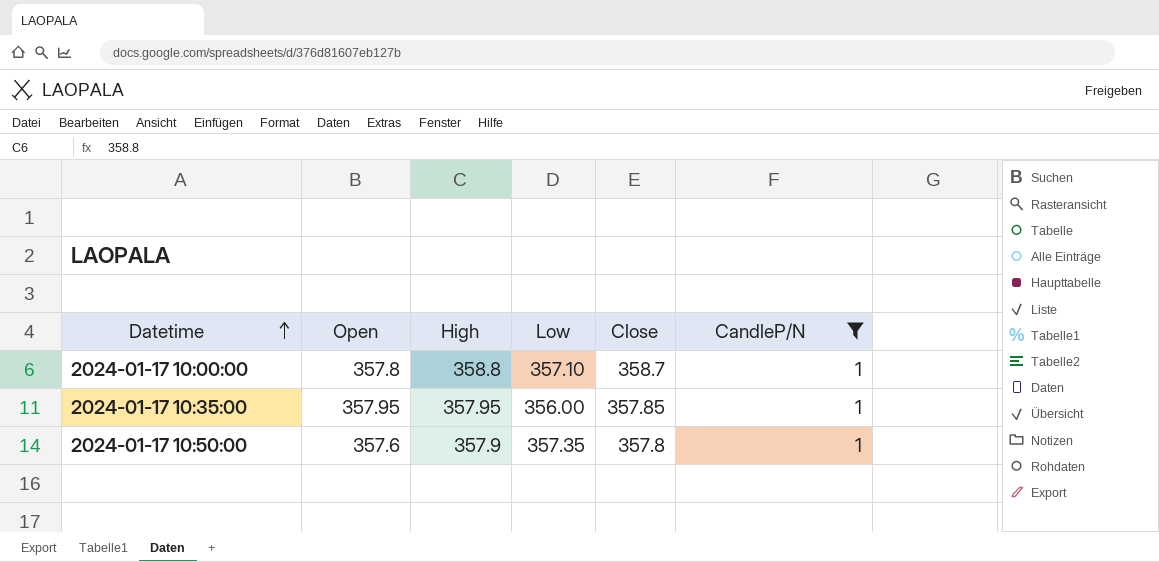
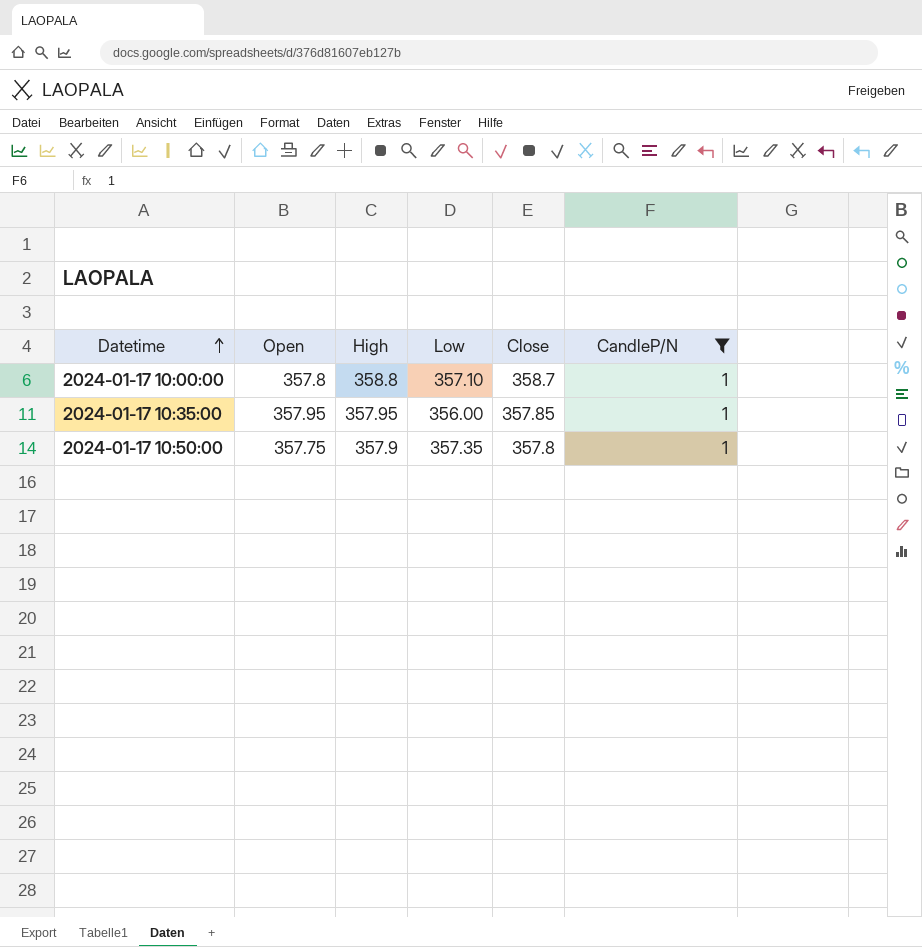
2024-01-17 10:50:00 | Open: 357.6 -> 357.75

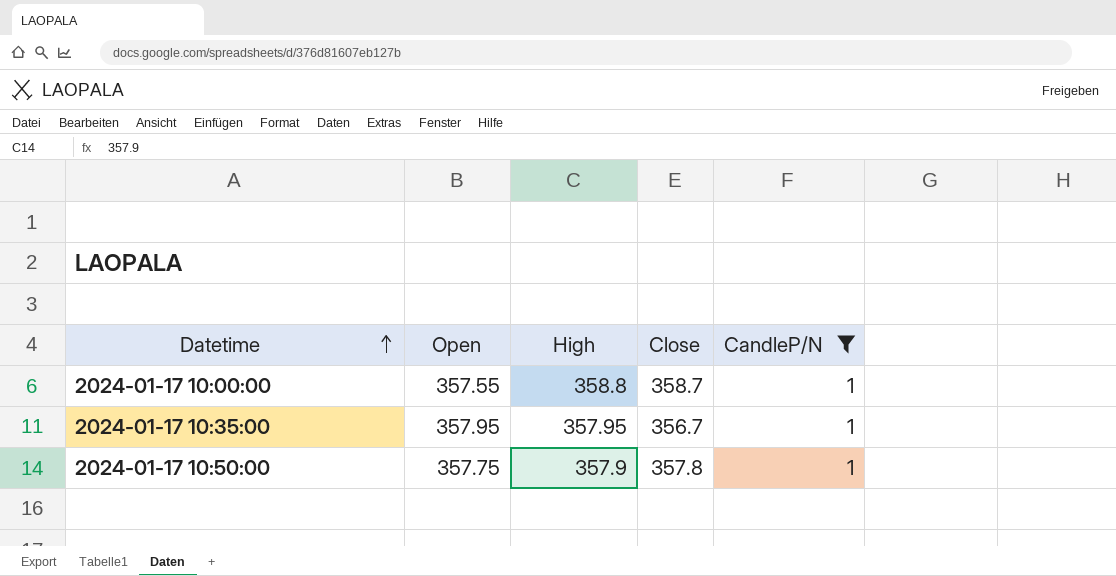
column Low | position: 4 -> none
2024-01-17 10:00:00 | Open: 357.8 -> 357.55
2024-01-17 10:35:00 | Close: 357.85 -> 356.7

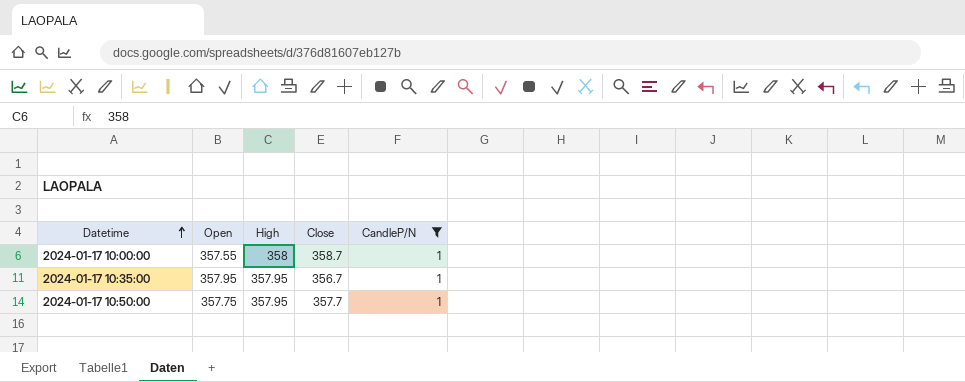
2024-01-17 10:00:00 | High: 358.8 -> 358
2024-01-17 10:50:00 | High: 357.9 -> 357.95
2024-01-17 10:50:00 | Close: 357.8 -> 357.7

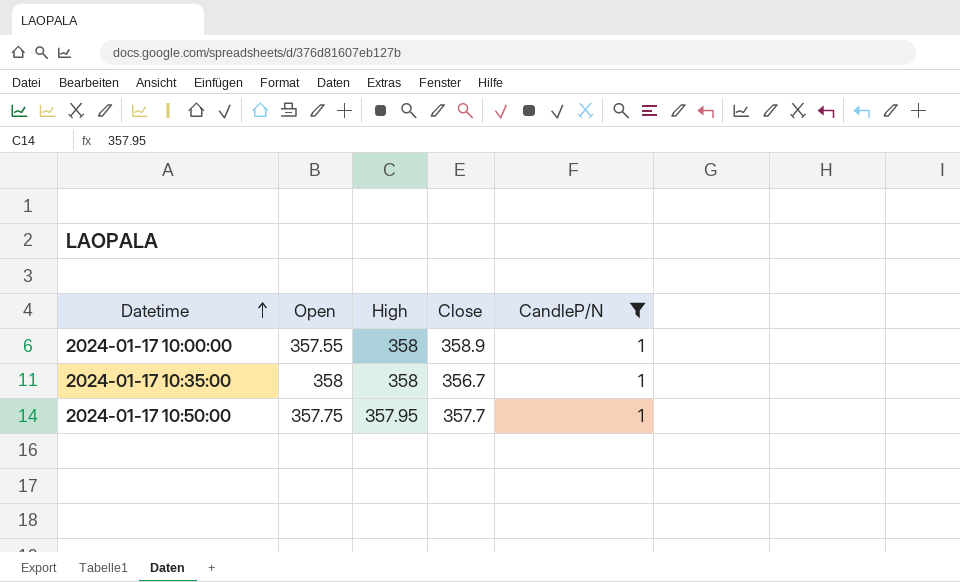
2024-01-17 10:00:00 | Close: 358.7 -> 358.9
2024-01-17 10:35:00 | Open: 357.95 -> 358
2024-01-17 10:35:00 | High: 357.95 -> 358

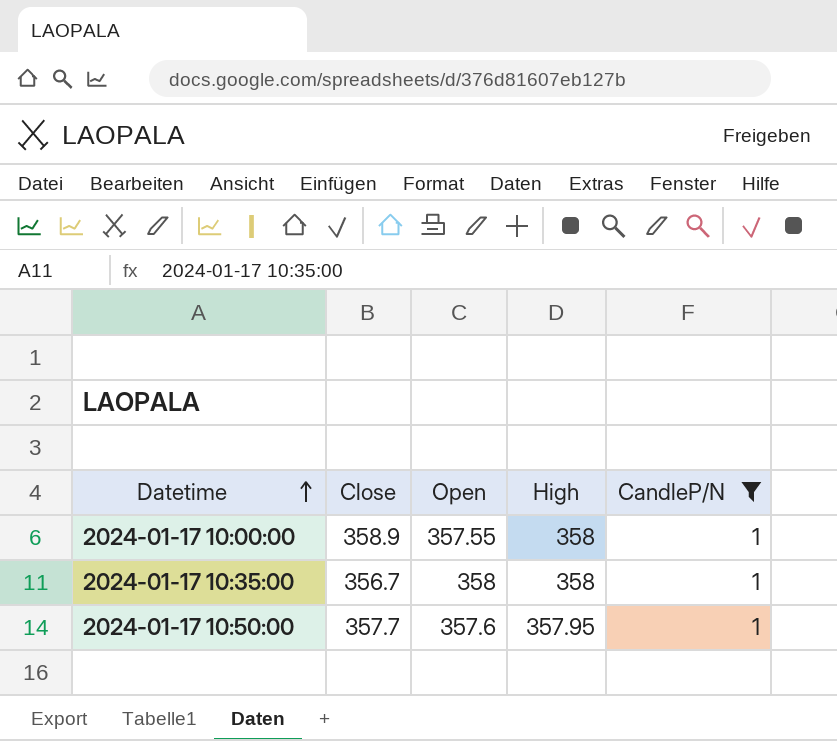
column Close | position: 4 -> 2
2024-01-17 10:50:00 | Open: 357.75 -> 357.6

